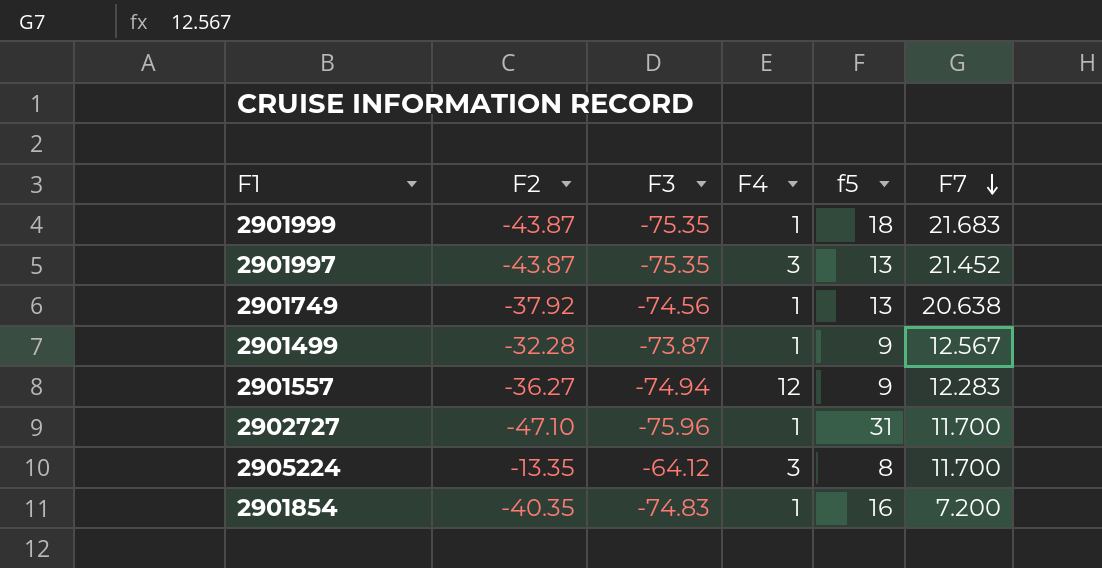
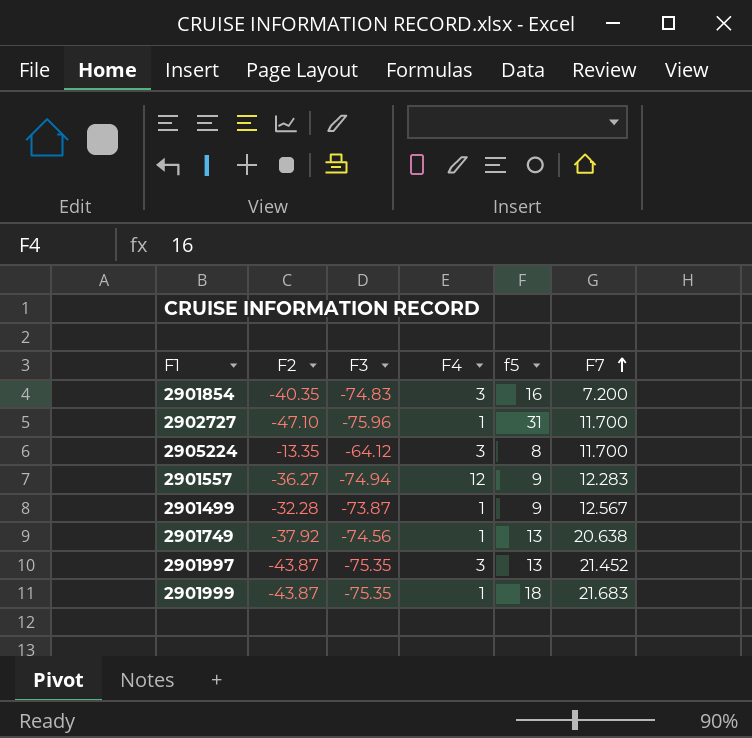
row order: F7 descending -> F7 ascending
2901854 | F4: 1 -> 3

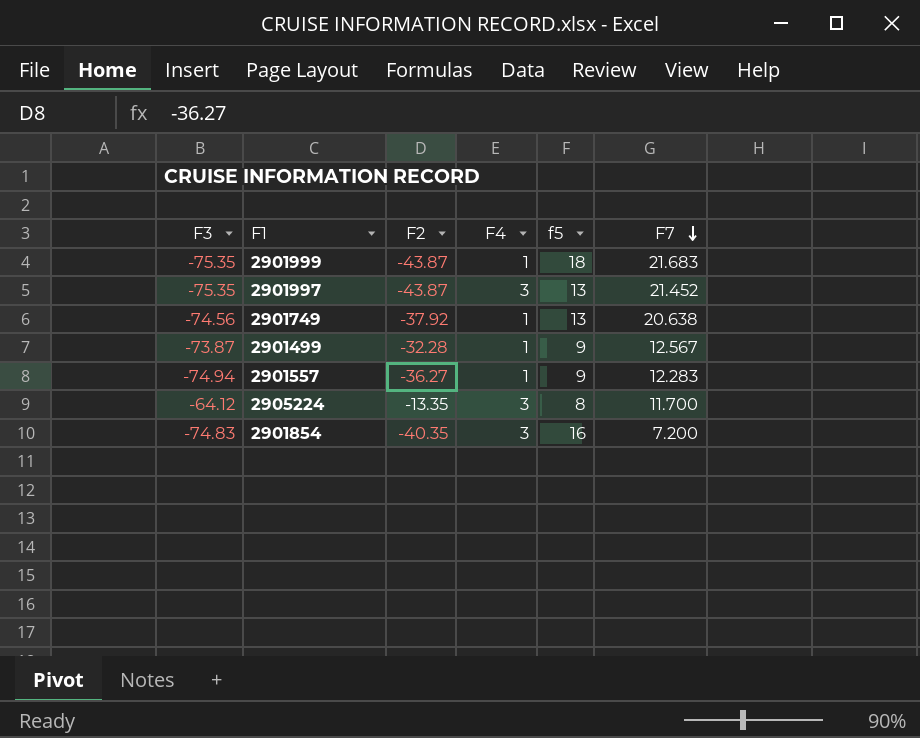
row order: F7 ascending -> F7 descending
column F3 | position: 3 -> 1
row 2902727: -47.10 | -75.96 | 1 | 31 | 11.700 -> none
2901557 | F4: 12 -> 1

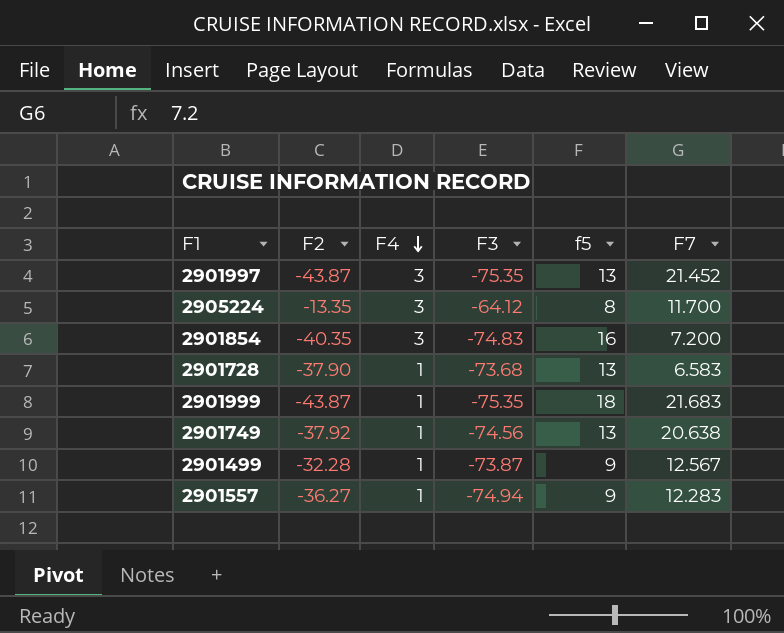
row order: F7 descending -> F4 descending
column F3 | position: 1 -> 4
row 2901728: none -> -37.90 | 1 | -73.68 | 13 | 6.583

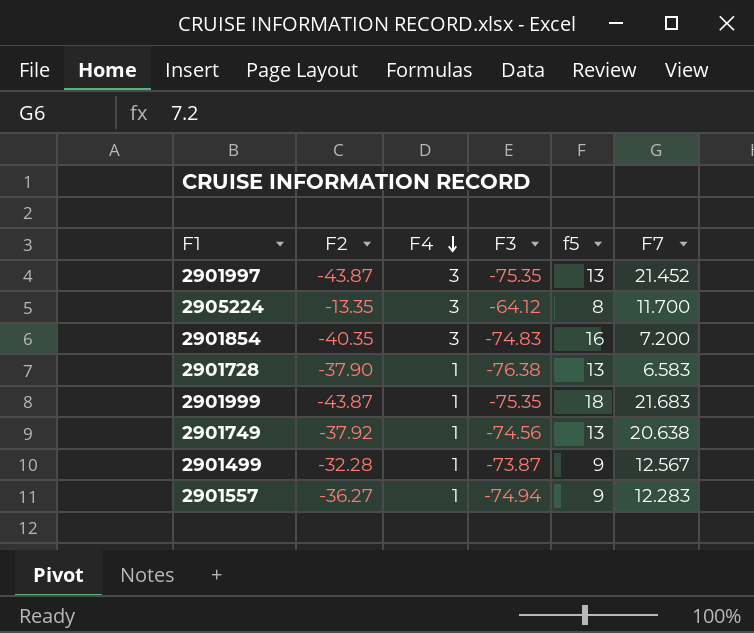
2901728 | F3: -73.68 -> -76.38

